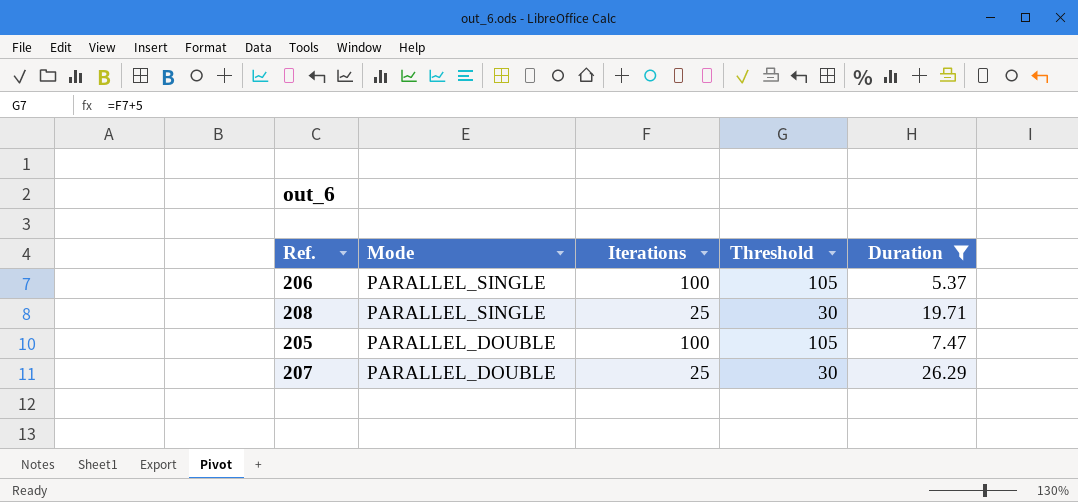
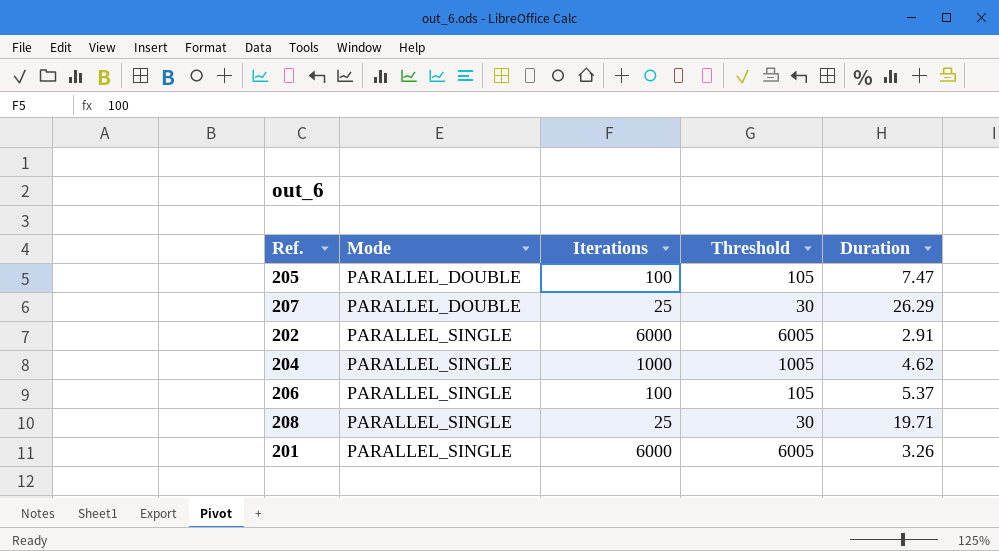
filter: Duration >= 5.37 -> none
row order: Mode descending -> Mode ascending

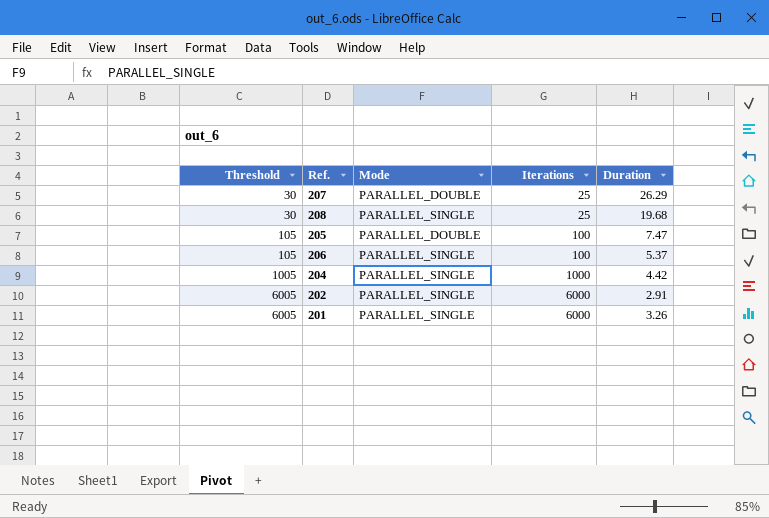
row order: Mode ascending -> Threshold ascending
column Threshold | position: 4 -> 1
208 | Duration: 19.71 -> 19.68
204 | Duration: 4.62 -> 4.42

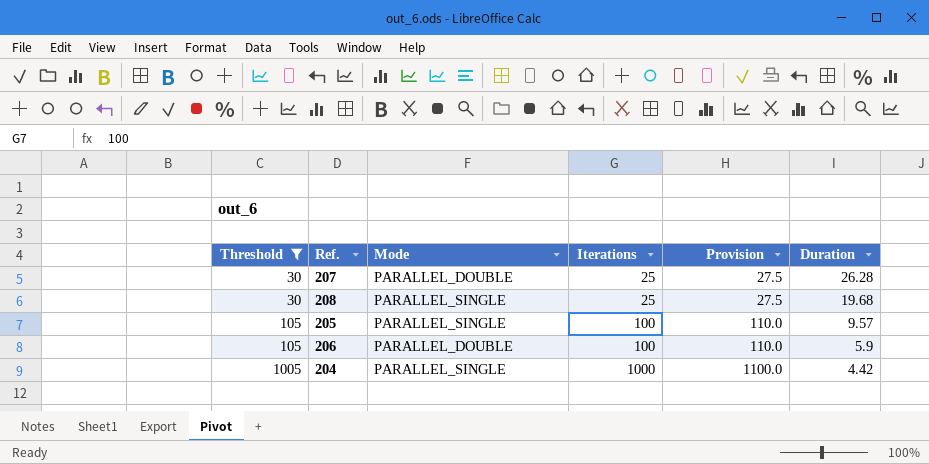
filter: none -> Threshold != 6005
column Provision | formula: none -> [Iterations] * 1.1
207 | Duration: 26.29 -> 26.28
205 | Mode: PARALLEL_DOUBLE -> PARALLEL_SINGLE
205 | Duration: 7.47 -> 9.57
206 | Mode: PARALLEL_SINGLE -> PARALLEL_DOUBLE
206 | Duration: 5.37 -> 5.9

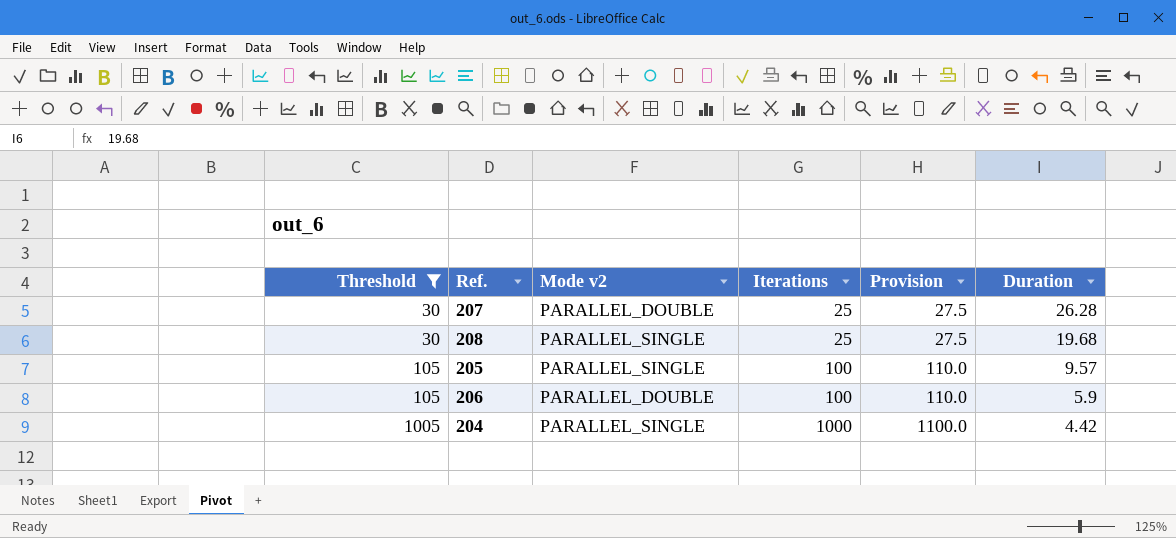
column name: Mode -> Mode v2

